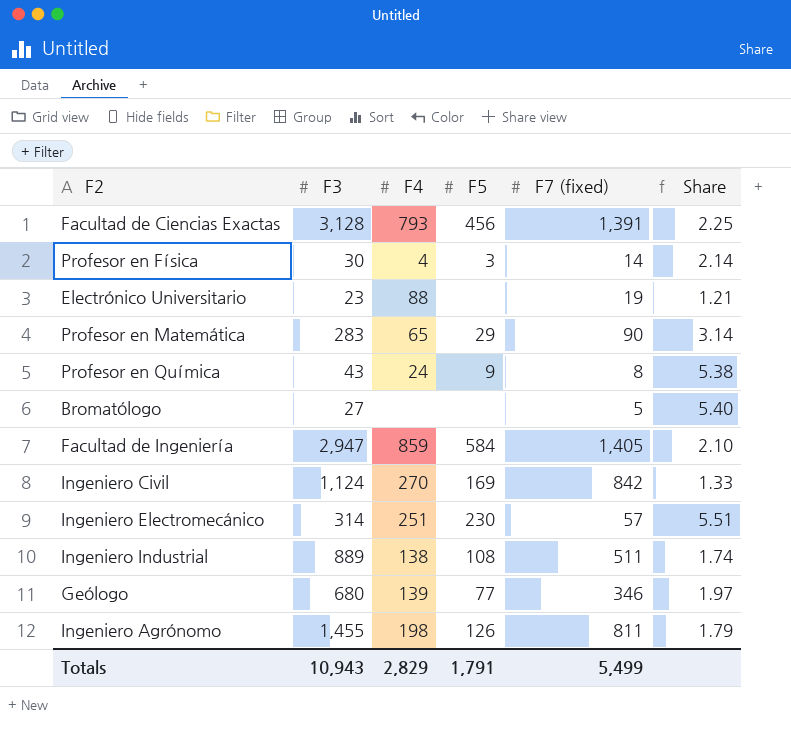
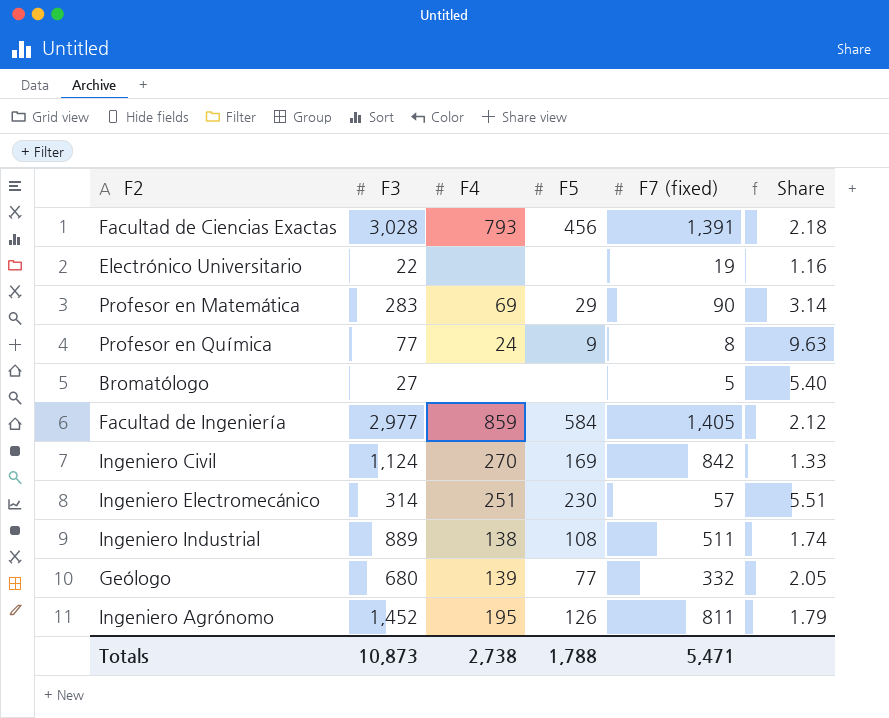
row Profesor en Física: 30 | 4 | 3 | 14 | 2.14 -> none
Facultad de Ciencias Exactas | F3: 3,128 -> 3,028
Facultad de Ciencias Exactas | Share: 2.25 -> 2.18
Electrónico Universitario | F3: 23 -> 22
Electrónico Universitario | F4: 88 -> none
Electrónico Universitario | Share: 1.21 -> 1.16
Profesor en Matemática | F4: 65 -> 69
Profesor en Química | F3: 43 -> 77
Profesor en Química | Share: 5.38 -> 9.63
Facultad de Ingeniería | F3: 2,947 -> 2,977
Facultad de Ingeniería | Share: 2.10 -> 2.12
Geólogo | F7 (fixed): 346 -> 332
Geólogo | Share: 1.97 -> 2.05
Ingeniero Agrónomo | F3: 1,455 -> 1,452
Ingeniero Agrónomo | F4: 198 -> 195
Totals | F3: 10,943 -> 10,873
Totals | F4: 2,829 -> 2,738
Totals | F5: 1,791 -> 1,788
Totals | F7 (fixed): 5,499 -> 5,471

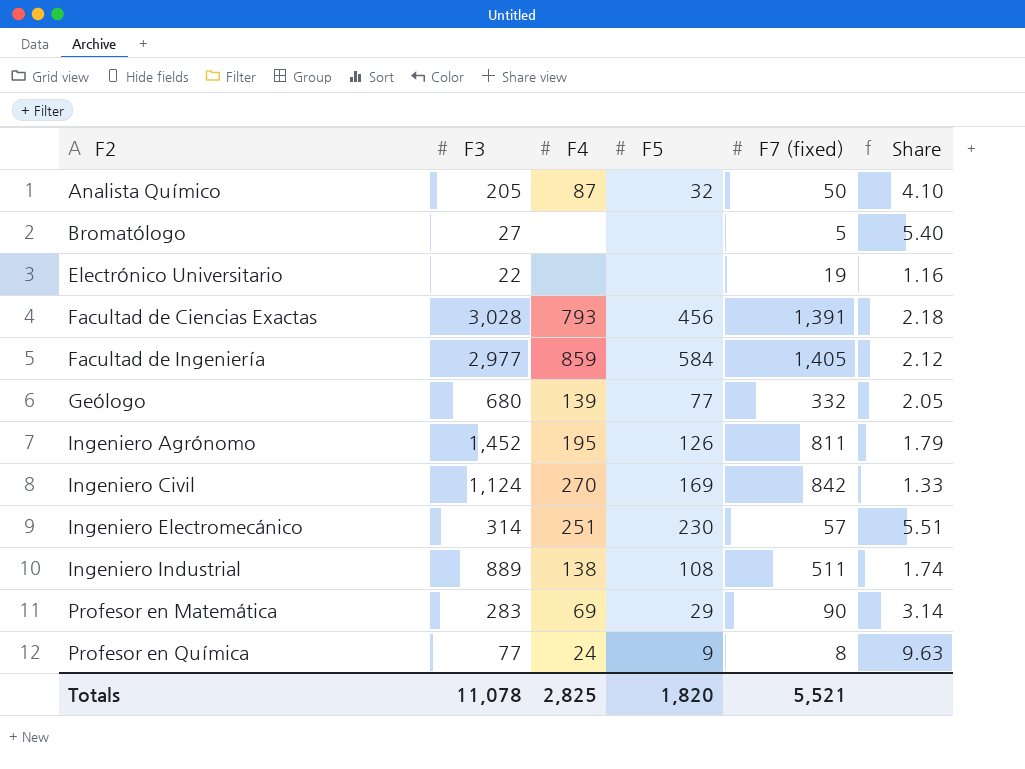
row order: none -> F2 ascending
row Analista Químico: none -> 205 | 87 | 32 | 50 | 4.10
Totals | F3: 10,873 -> 11,078
Totals | F4: 2,738 -> 2,825
Totals | F5: 1,788 -> 1,820
Totals | F7 (fixed): 5,471 -> 5,521

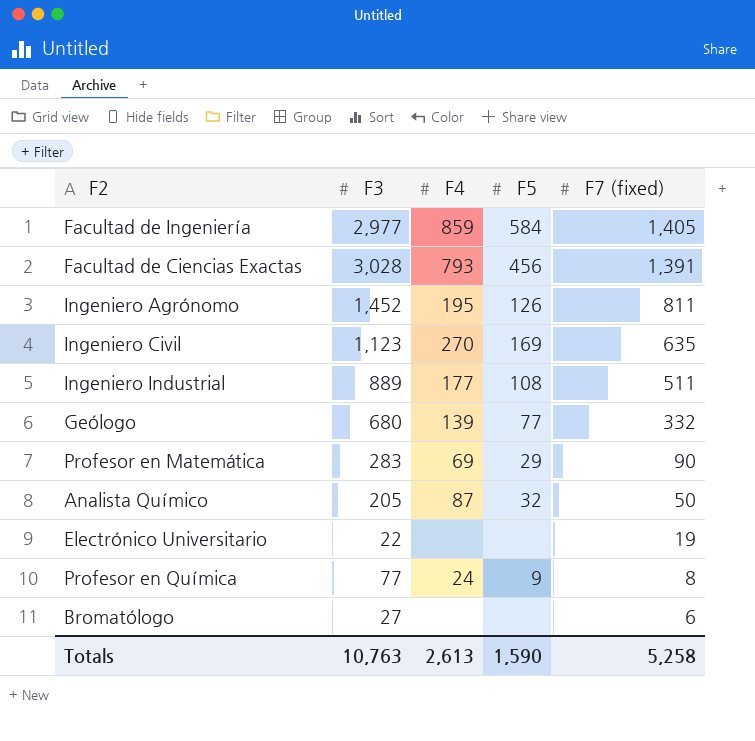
row order: F2 ascending -> F7 (fixed) descending
column Share | formula: [F3] / [F7 (fixed)] -> none
row Ingeniero Electromecánico: 314 | 251 | 230 | 57 | 5.51 -> none
Ingeniero Civil | F3: 1,124 -> 1,123
Ingeniero Civil | F7 (fixed): 842 -> 635
Ingeniero Industrial | F4: 138 -> 177
Bromatólogo | F7 (fixed): 5 -> 6
Totals | F3: 11,078 -> 10,763
Totals | F4: 2,825 -> 2,613
Totals | F5: 1,820 -> 1,590
Totals | F7 (fixed): 5,521 -> 5,258

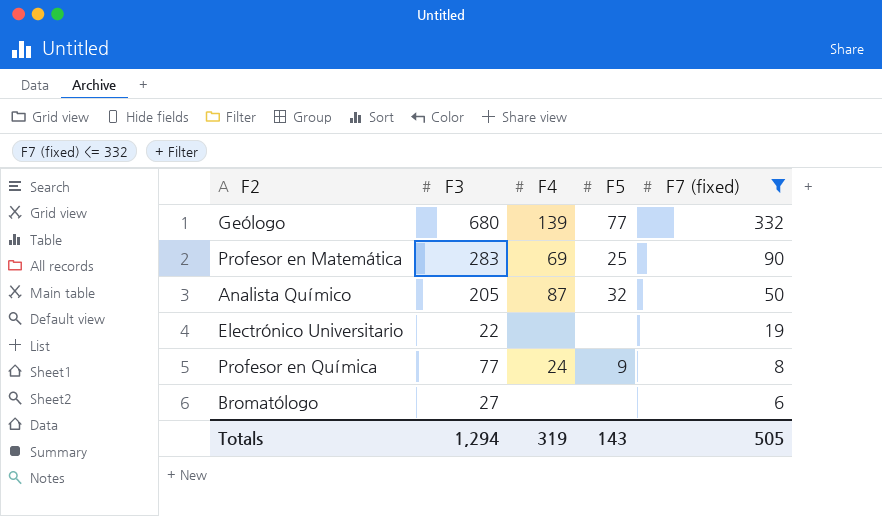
filter: none -> F7 (fixed) <= 332
Profesor en Matemática | F5: 29 -> 25
Totals | F3: 10,763 -> 1,294
Totals | F4: 2,613 -> 319
Totals | F5: 1,590 -> 143
Totals | F7 (fixed): 5,258 -> 505

